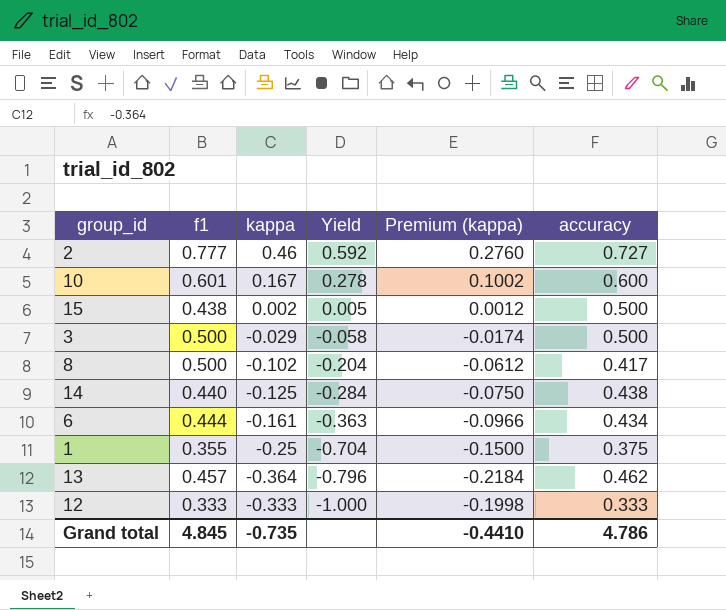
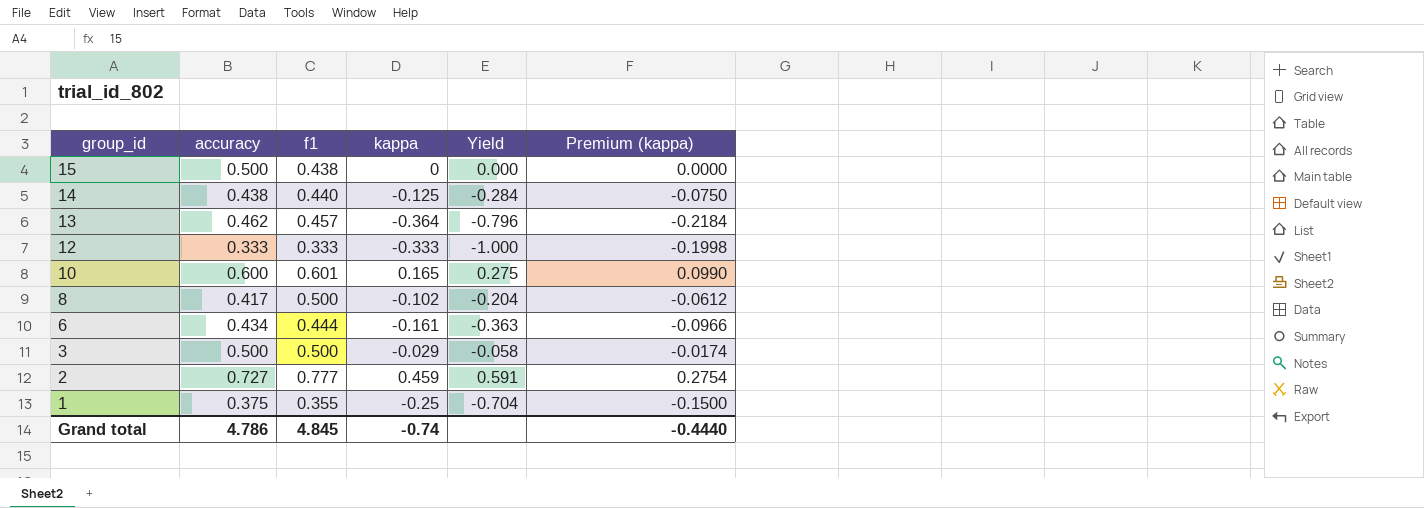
row order: Yield descending -> group_id descending
column accuracy | position: 6 -> 2
15 | kappa: 0.002 -> 0
15 | Yield: 0.005 -> 0.000
15 | Premium (kappa): 0.0012 -> 0.0000
10 | kappa: 0.167 -> 0.165
10 | Yield: 0.278 -> 0.275
10 | Premium (kappa): 0.1002 -> 0.0990
2 | kappa: 0.46 -> 0.459
2 | Yield: 0.592 -> 0.591
2 | Premium (kappa): 0.2760 -> 0.2754
Grand total | kappa: -0.735 -> -0.74
Grand total | Premium (kappa): -0.4410 -> -0.4440

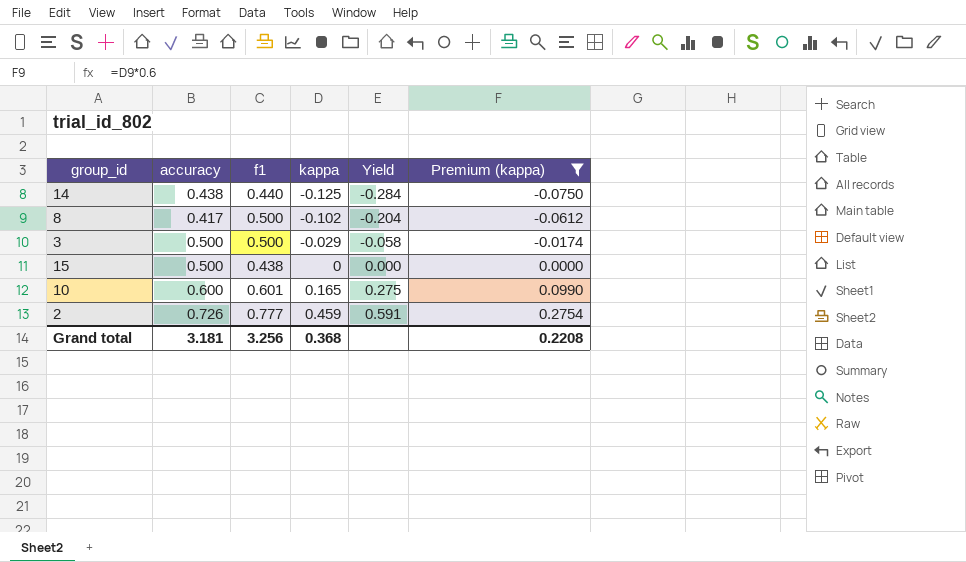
filter: none -> Premium (kappa) >= -0.0750
row order: group_id descending -> kappa ascending
2 | accuracy: 0.727 -> 0.726
Grand total | accuracy: 4.786 -> 3.181
Grand total | f1: 4.845 -> 3.256
Grand total | kappa: -0.74 -> 0.368
Grand total | Premium (kappa): -0.4440 -> 0.2208

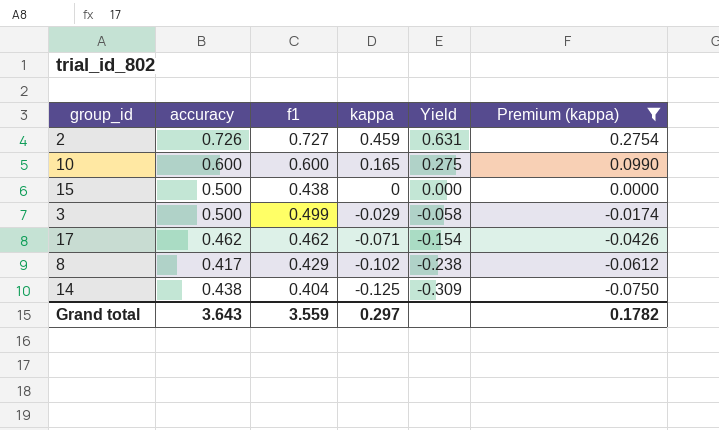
row order: kappa ascending -> kappa descending
2 | f1: 0.777 -> 0.727
2 | Yield: 0.591 -> 0.631
10 | f1: 0.601 -> 0.600
3 | f1: 0.500 -> 0.499
row 17: none -> 0.462 | 0.462 | -0.071 | -0.154 | -0.0426
8 | f1: 0.500 -> 0.429
8 | Yield: -0.204 -> -0.238
14 | f1: 0.440 -> 0.404
14 | Yield: -0.284 -> -0.309
Grand total | accuracy: 3.181 -> 3.643
Grand total | f1: 3.256 -> 3.559
Grand total | kappa: 0.368 -> 0.297
Grand total | Premium (kappa): 0.2208 -> 0.1782

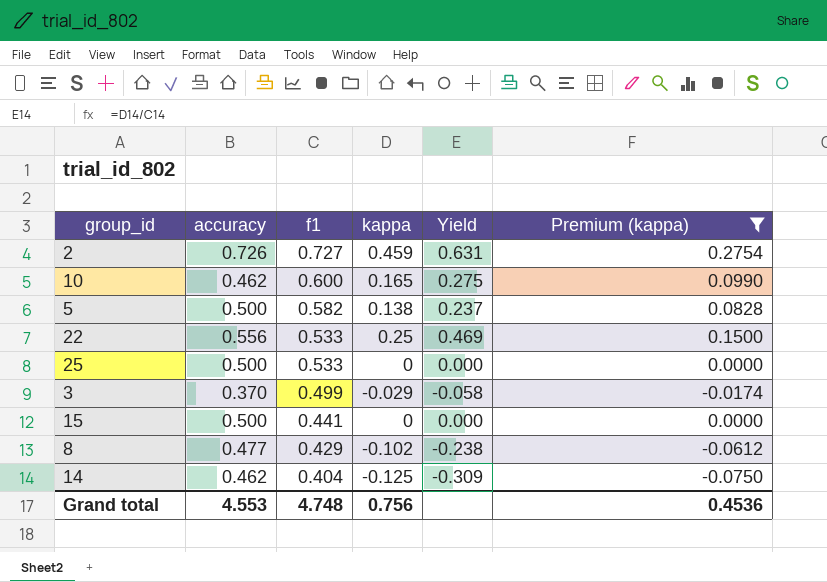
row order: kappa descending -> f1 descending
row 17: 0.462 | 0.462 | -0.071 | -0.154 | -0.0426 -> none
10 | accuracy: 0.600 -> 0.462
row 5: none -> 0.500 | 0.582 | 0.138 | 0.237 | 0.0828
row 22: none -> 0.556 | 0.533 | 0.25 | 0.469 | 0.1500
row 25: none -> 0.500 | 0.533 | 0 | 0.000 | 0.0000
3 | accuracy: 0.500 -> 0.370
15 | f1: 0.438 -> 0.441
8 | accuracy: 0.417 -> 0.477
14 | accuracy: 0.438 -> 0.462
Grand total | accuracy: 3.643 -> 4.553
Grand total | f1: 3.559 -> 4.748
Grand total | kappa: 0.297 -> 0.756
Grand total | Premium (kappa): 0.1782 -> 0.4536

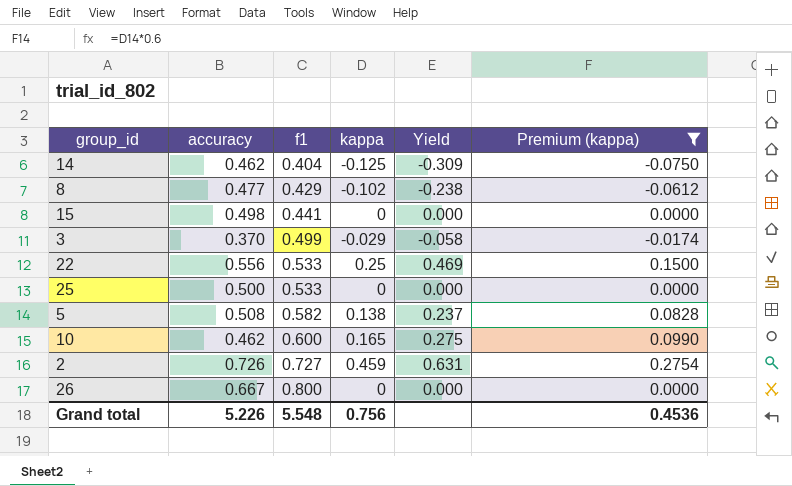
row order: f1 descending -> f1 ascending
15 | accuracy: 0.500 -> 0.498
5 | accuracy: 0.500 -> 0.508
row 26: none -> 0.667 | 0.800 | 0 | 0.000 | 0.0000
Grand total | accuracy: 4.553 -> 5.226
Grand total | f1: 4.748 -> 5.548

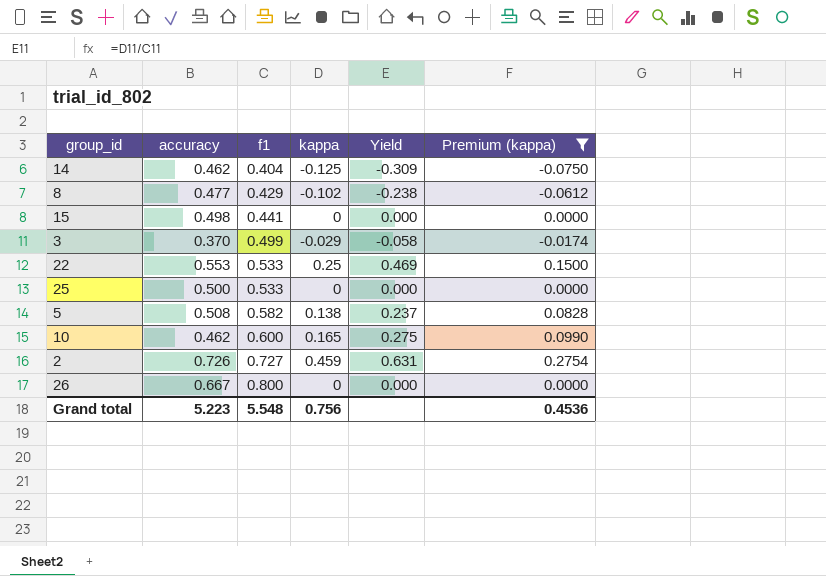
22 | accuracy: 0.556 -> 0.553
Grand total | accuracy: 5.226 -> 5.223

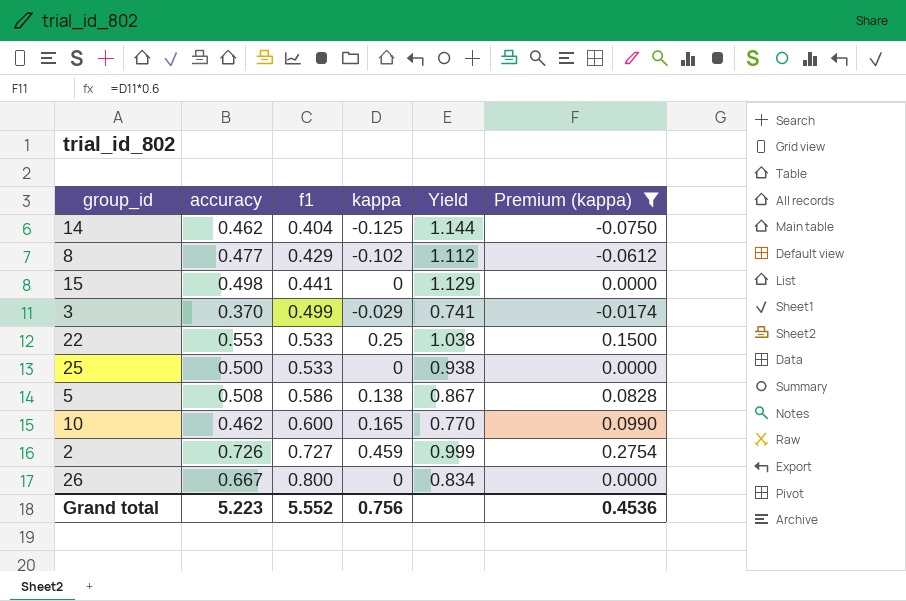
column Yield | formula: [kappa] / [f1] -> [accuracy] / [f1]
5 | f1: 0.582 -> 0.586
Grand total | f1: 5.548 -> 5.552

